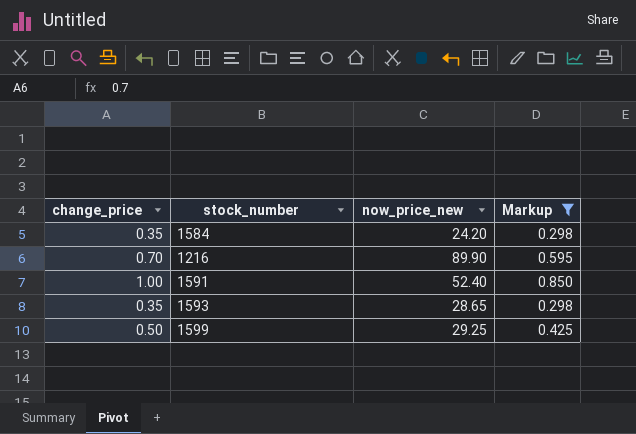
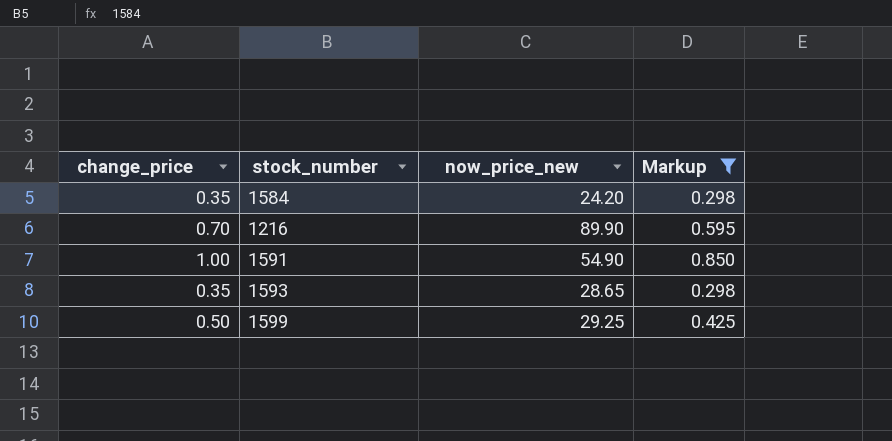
1591 | now_price_new: 52.40 -> 54.90

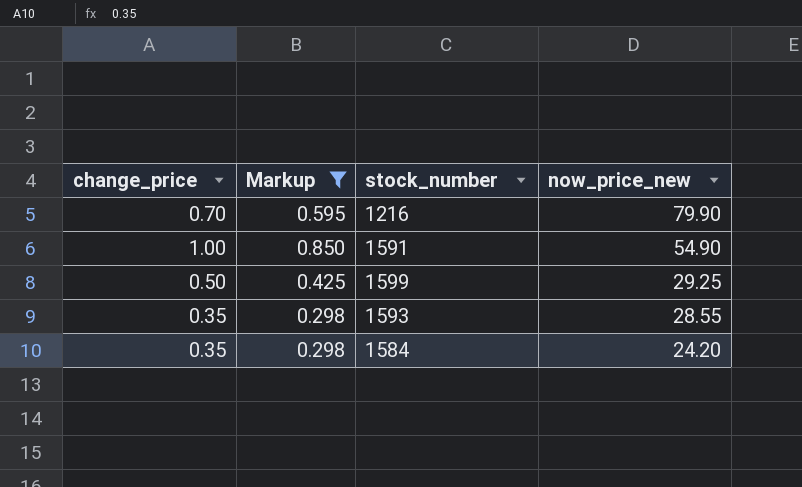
row order: none -> now_price_new descending
column Markup | position: 4 -> 2
1216 | now_price_new: 89.90 -> 79.90
1593 | now_price_new: 28.65 -> 28.55

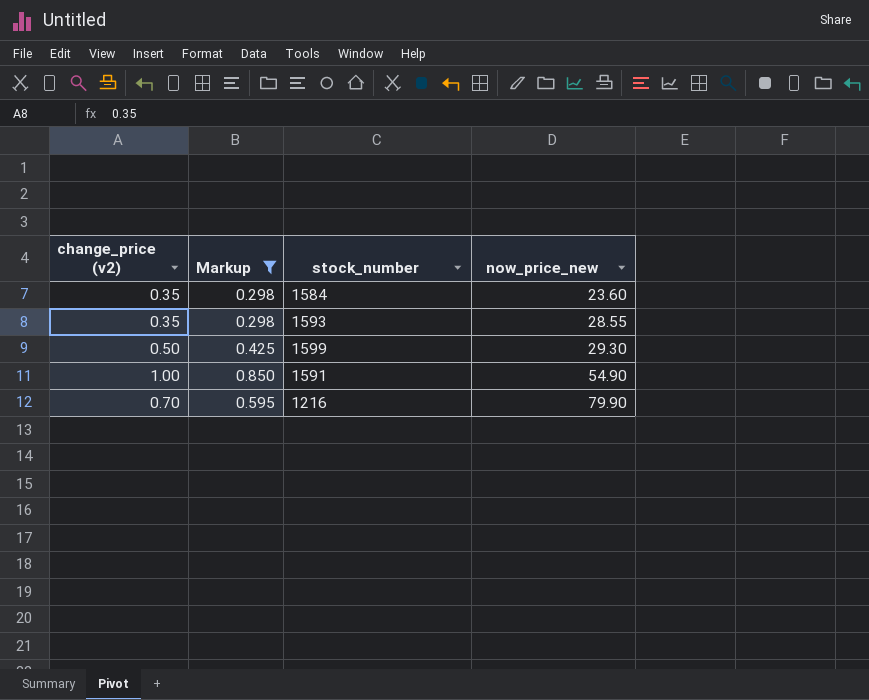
row order: now_price_new descending -> now_price_new ascending
column name: change_price -> change_price (v2)
1584 | now_price_new: 24.20 -> 23.60
1599 | now_price_new: 29.25 -> 29.30

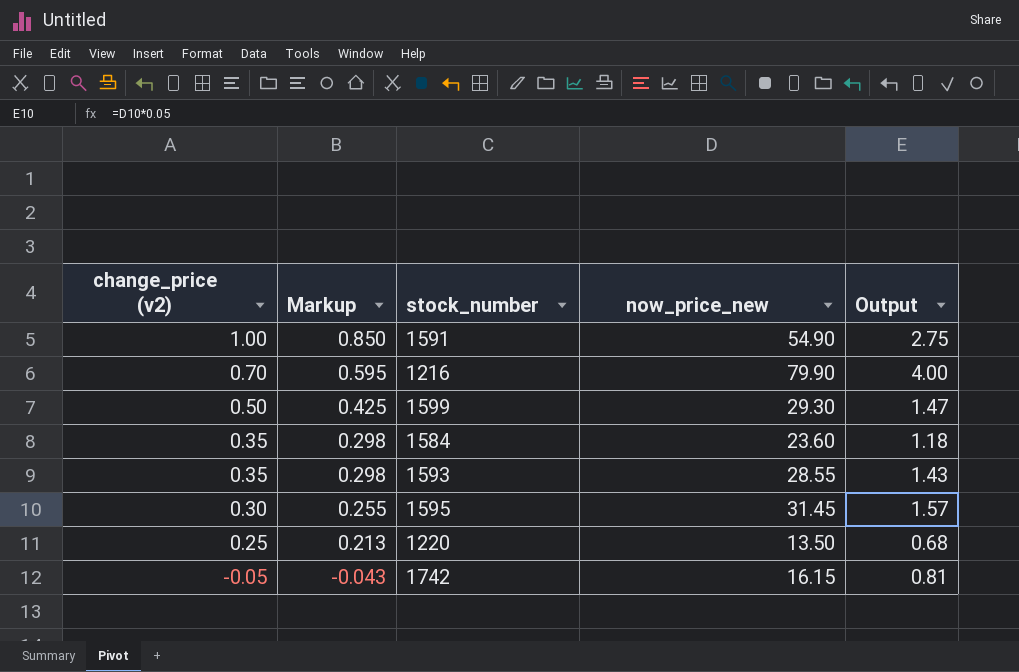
filter: Markup >= 0.298 -> none
row order: now_price_new ascending -> change_price (v2) descending
column Output | formula: none -> [now_price_new] * 0.05

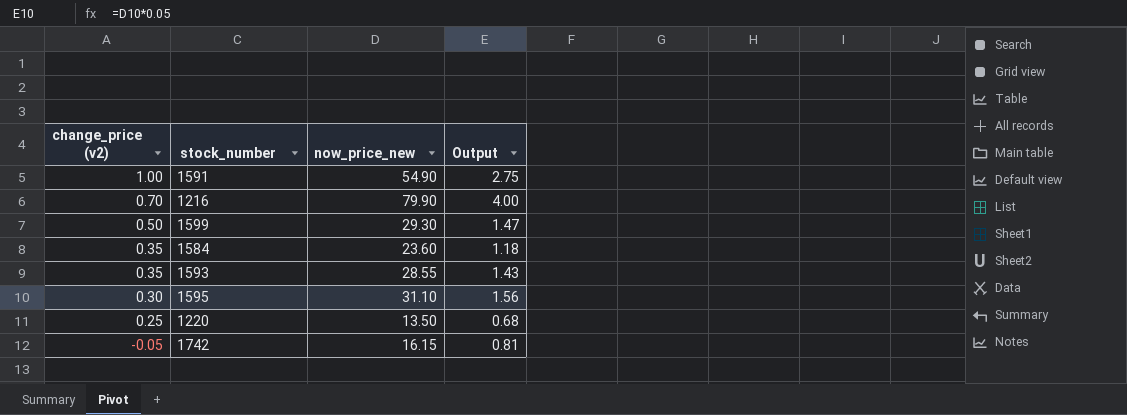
column Markup | formula: [change_price (v2)] * 0.85 -> none
1595 | now_price_new: 31.45 -> 31.10
1595 | Output: 1.57 -> 1.56

